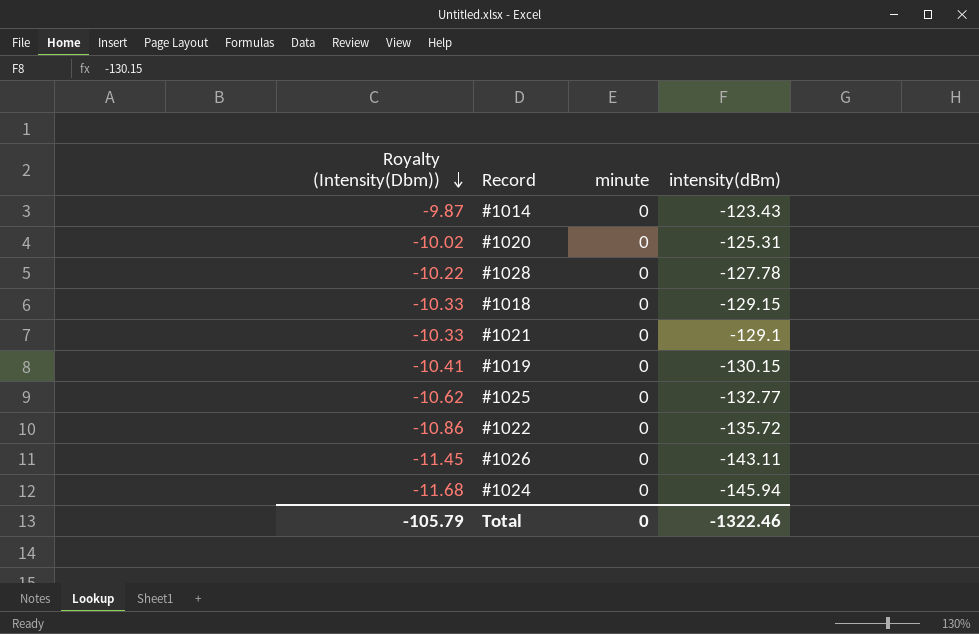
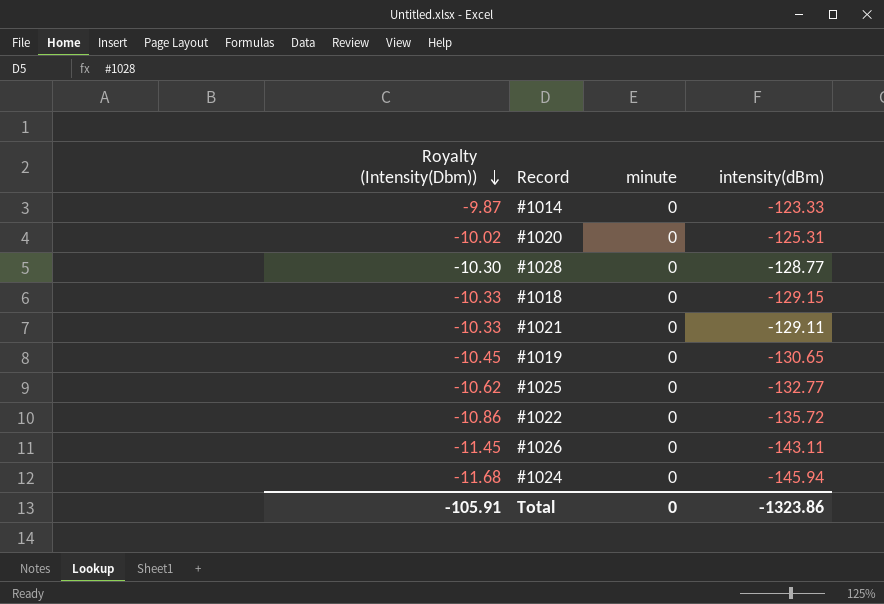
#1014 | intensity(dBm): -123.43 -> -123.33
#1028 | Royalty (Intensity(Dbm)): -10.22 -> -10.30
#1028 | intensity(dBm): -127.78 -> -128.77
#1021 | intensity(dBm): -129.1 -> -129.11
#1019 | Royalty (Intensity(Dbm)): -10.41 -> -10.45
#1019 | intensity(dBm): -130.15 -> -130.65
Total | Royalty (Intensity(Dbm)): -105.79 -> -105.91
Total | intensity(dBm): -1322.46 -> -1323.86

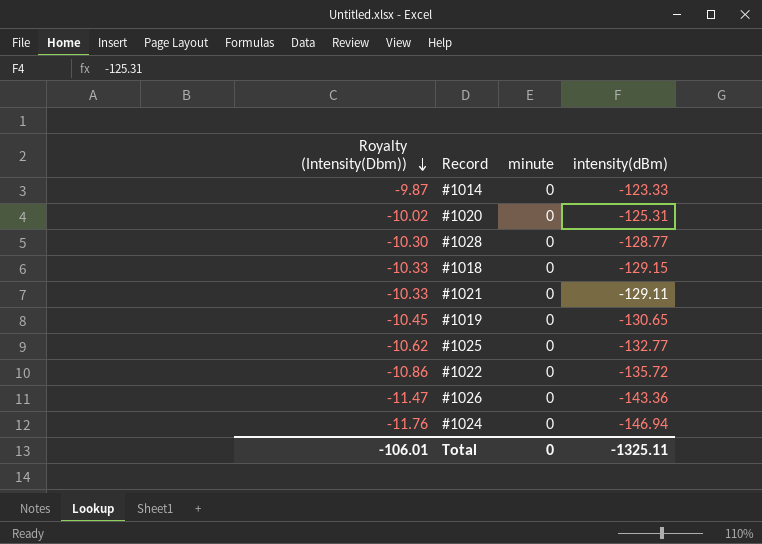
#1026 | Royalty (Intensity(Dbm)): -11.45 -> -11.47
#1026 | intensity(dBm): -143.11 -> -143.36
#1024 | Royalty (Intensity(Dbm)): -11.68 -> -11.76
#1024 | intensity(dBm): -145.94 -> -146.94
Total | Royalty (Intensity(Dbm)): -105.91 -> -106.01
Total | intensity(dBm): -1323.86 -> -1325.11

